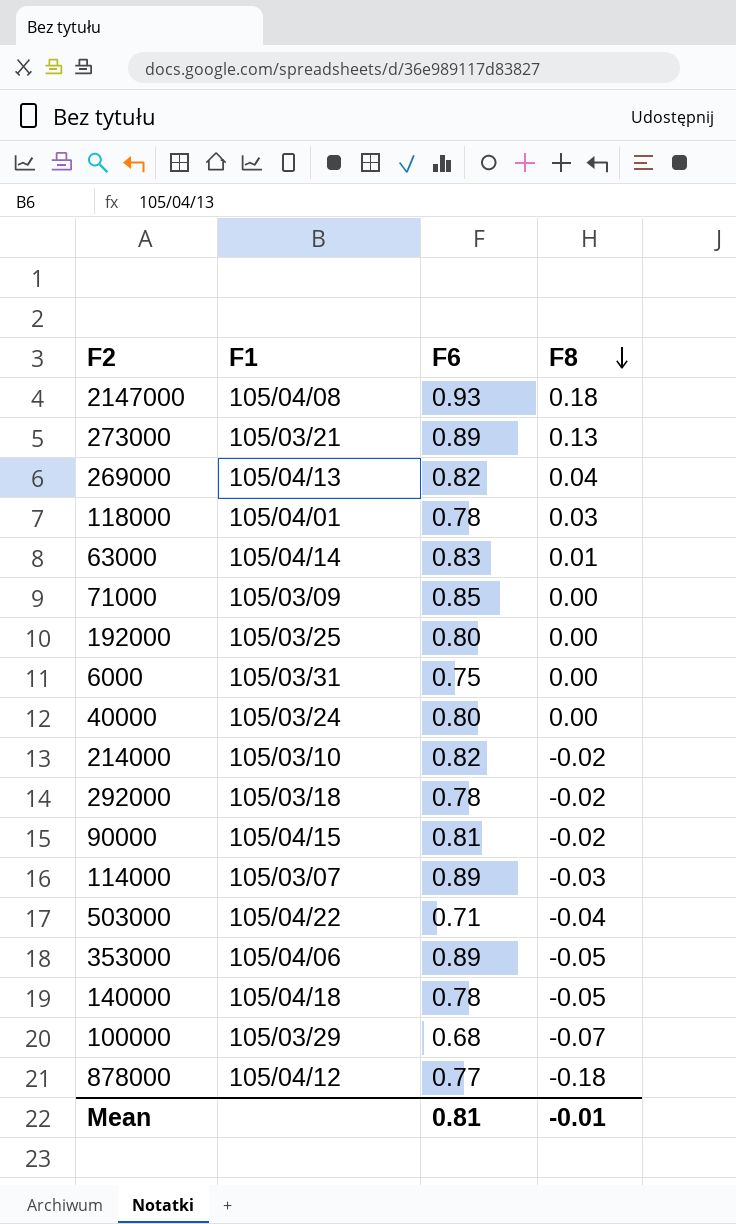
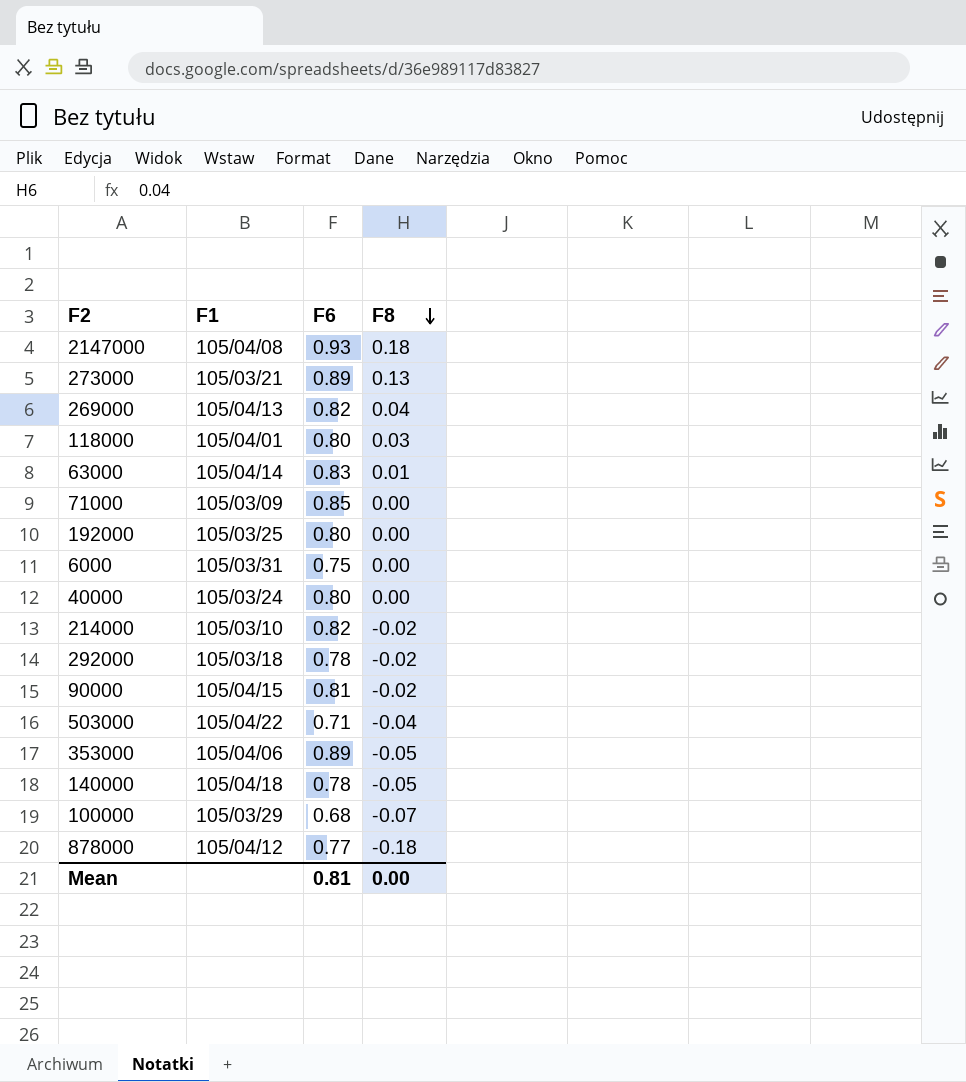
row 114000: 105/03/07 | 0.89 | -0.03 -> none
118000 | F6: 0.78 -> 0.80
Mean | F8: -0.01 -> 0.00

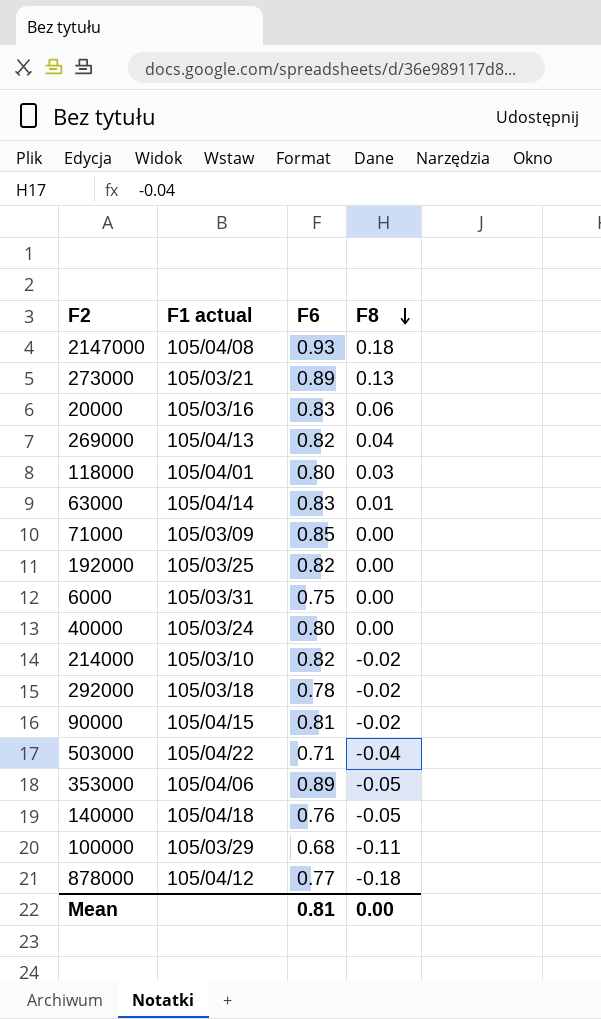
column name: F1 -> F1 actual
row 20000: none -> 105/03/16 | 0.83 | 0.06
192000 | F6: 0.80 -> 0.82
140000 | F6: 0.78 -> 0.76
100000 | F8: -0.07 -> -0.11

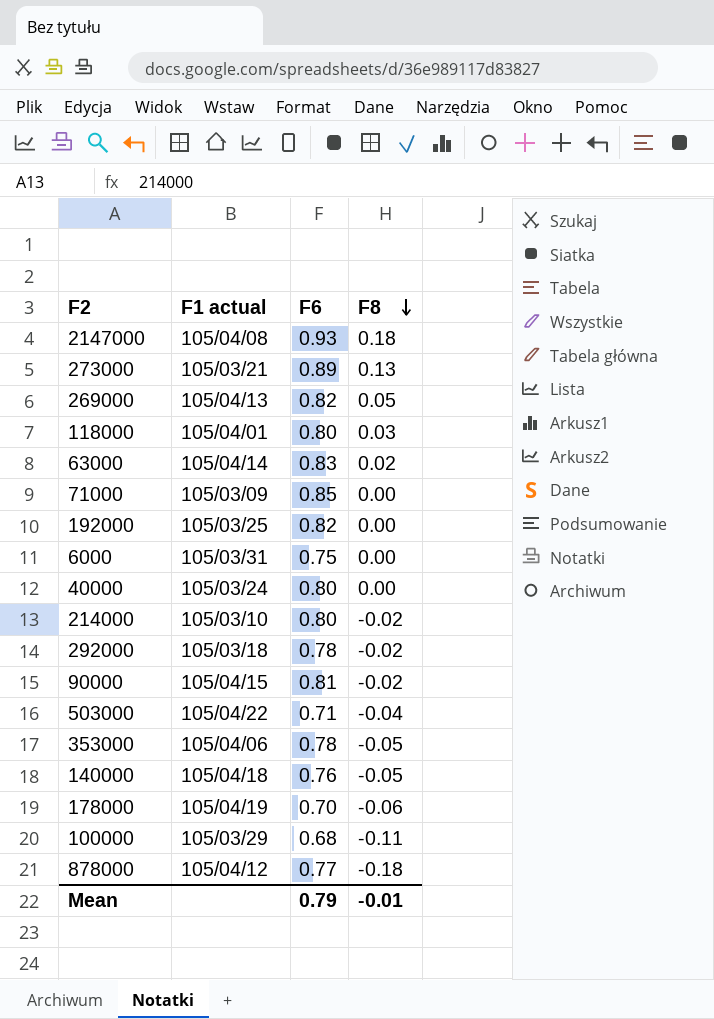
row 20000: 105/03/16 | 0.83 | 0.06 -> none
269000 | F8: 0.04 -> 0.05
63000 | F8: 0.01 -> 0.02
214000 | F6: 0.82 -> 0.80
353000 | F6: 0.89 -> 0.78
row 178000: none -> 105/04/19 | 0.70 | -0.06
Mean | F6: 0.81 -> 0.79
Mean | F8: 0.00 -> -0.01

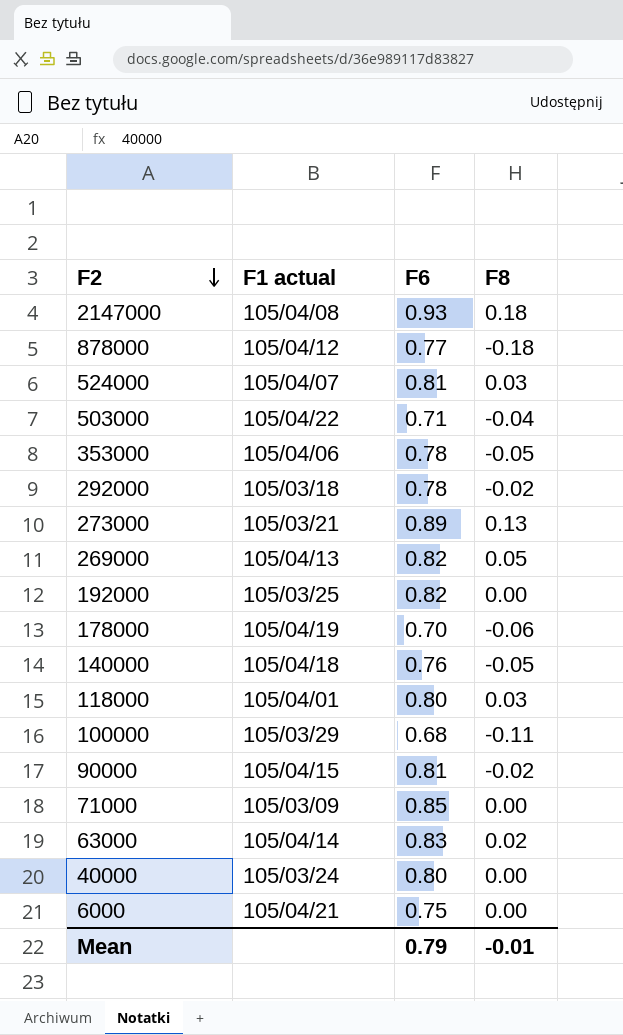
row order: F8 descending -> F2 descending
row 214000: 105/03/10 | 0.80 | -0.02 -> none
row 524000: none -> 105/04/07 | 0.81 | 0.03
6000 | F1 actual: 105/03/31 -> 105/04/21

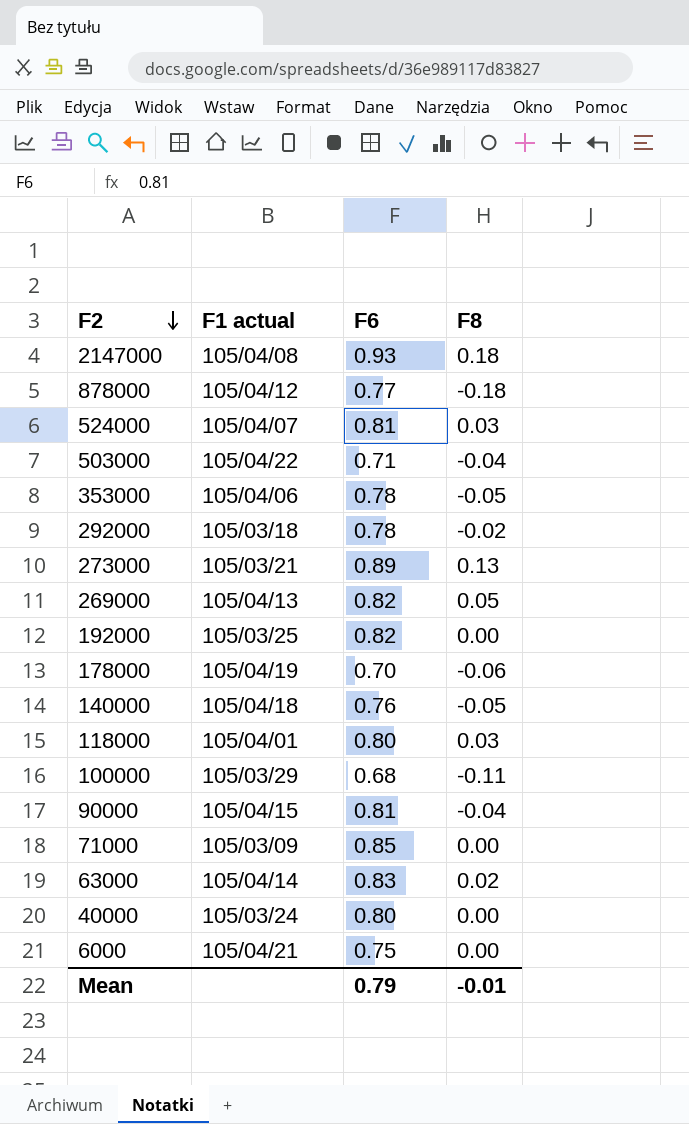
90000 | F8: -0.02 -> -0.04

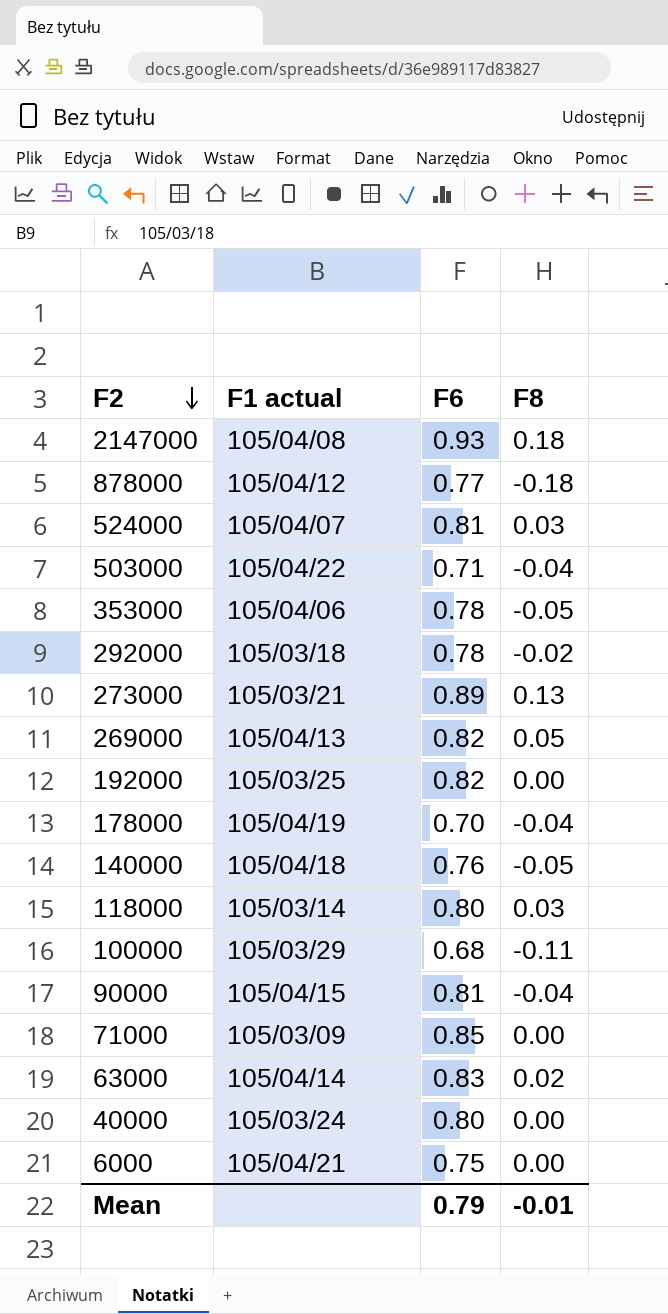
178000 | F8: -0.06 -> -0.04
118000 | F1 actual: 105/04/01 -> 105/03/14

